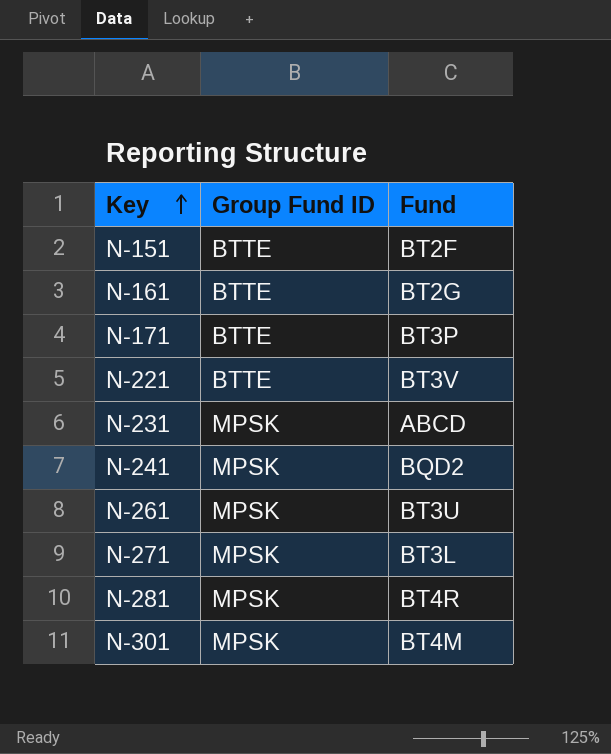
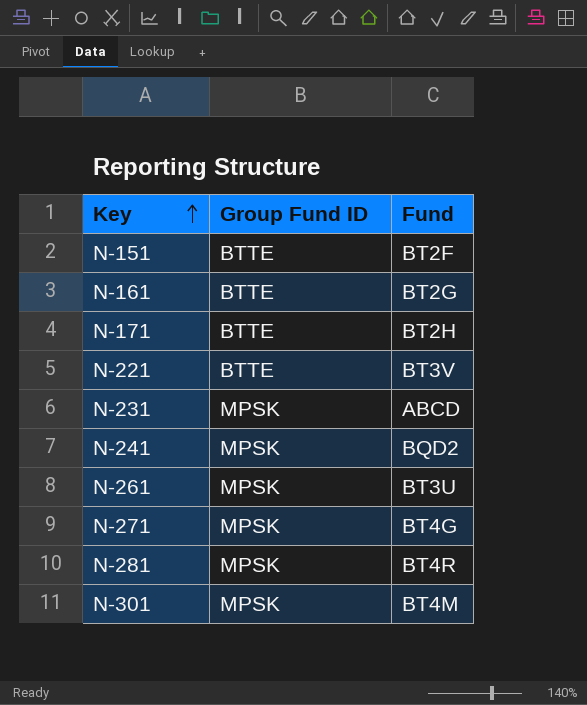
N-171 | Fund: BT3P -> BT2H
N-271 | Fund: BT3L -> BT4G

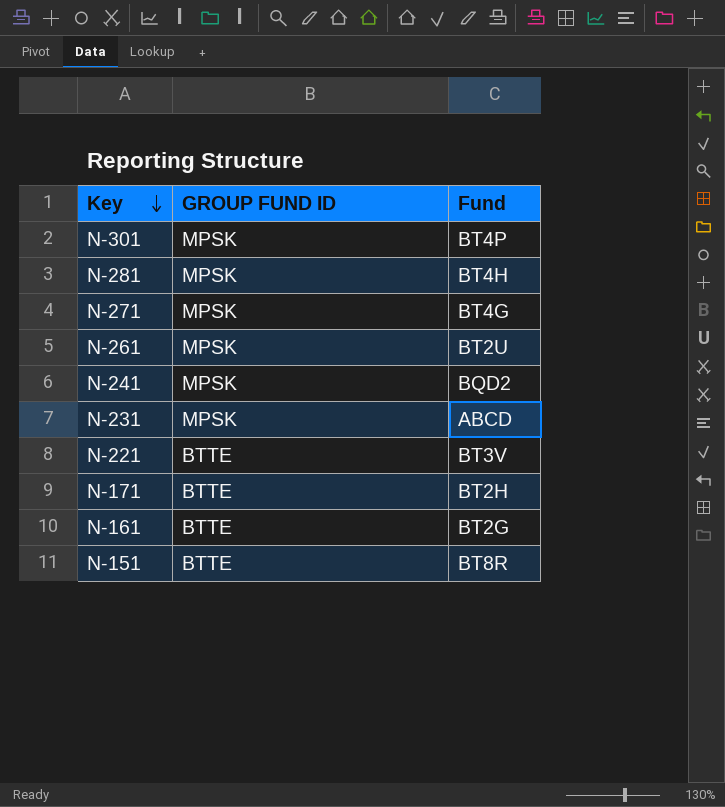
row order: Key ascending -> Key descending
column name: Group Fund ID -> GROUP FUND ID
N-301 | Fund: BT4M -> BT4P
N-281 | Fund: BT4R -> BT4H
N-261 | Fund: BT3U -> BT2U
N-151 | Fund: BT2F -> BT8R

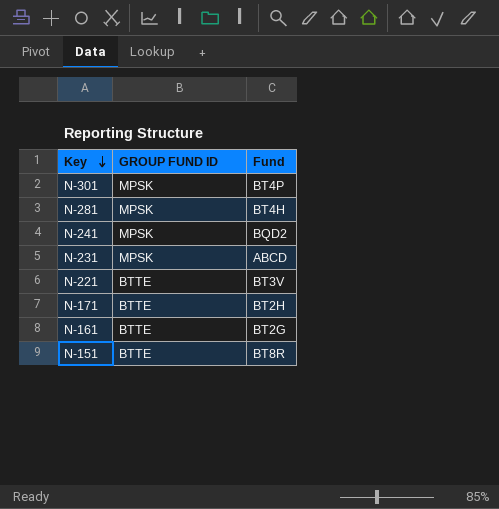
row N-271: MPSK | BT4G -> none
row N-261: MPSK | BT2U -> none

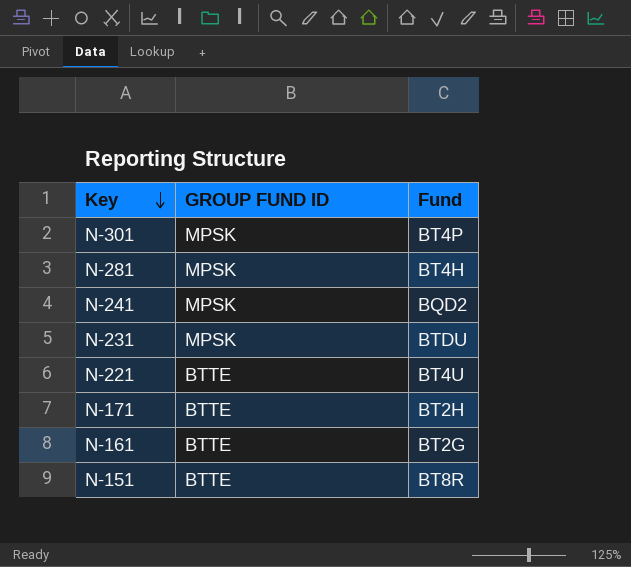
N-231 | Fund: ABCD -> BTDU
N-221 | Fund: BT3V -> BT4U

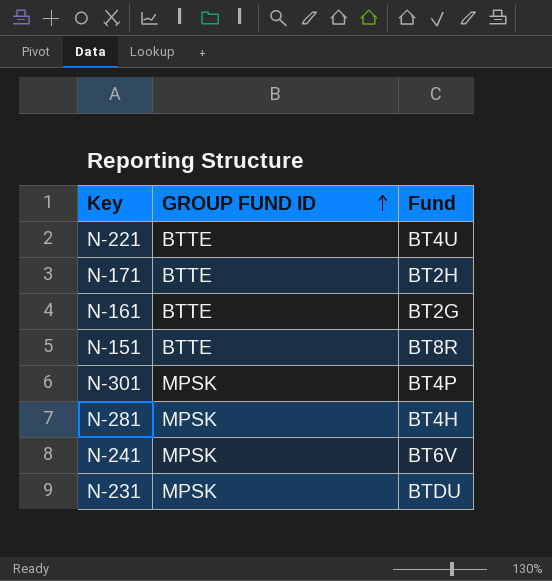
row order: Key descending -> GROUP FUND ID ascending
N-241 | Fund: BQD2 -> BT6V

